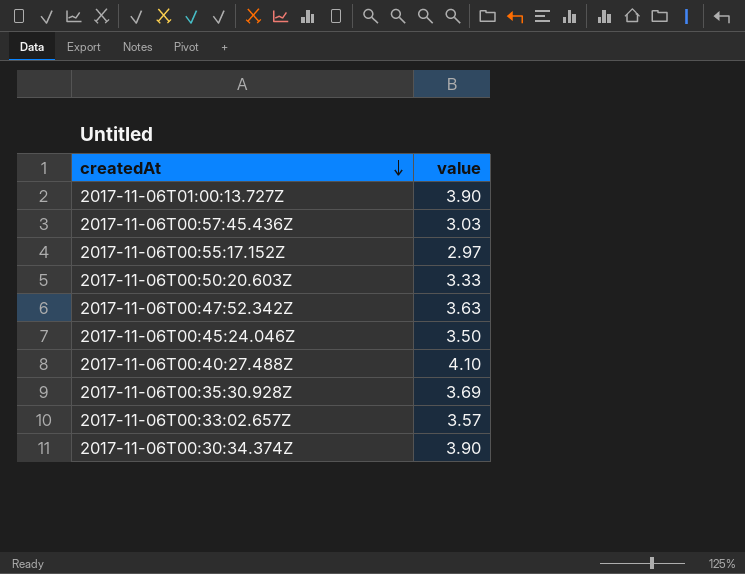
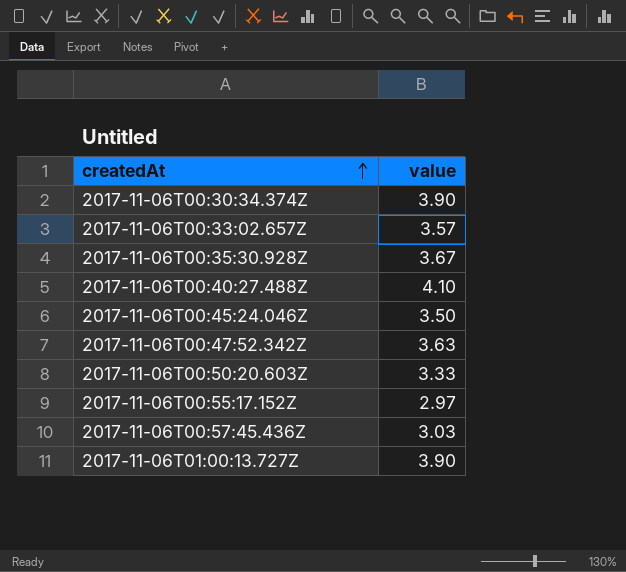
row order: createdAt descending -> createdAt ascending
2017-11-06T00:35:30.928Z | value: 3.69 -> 3.67

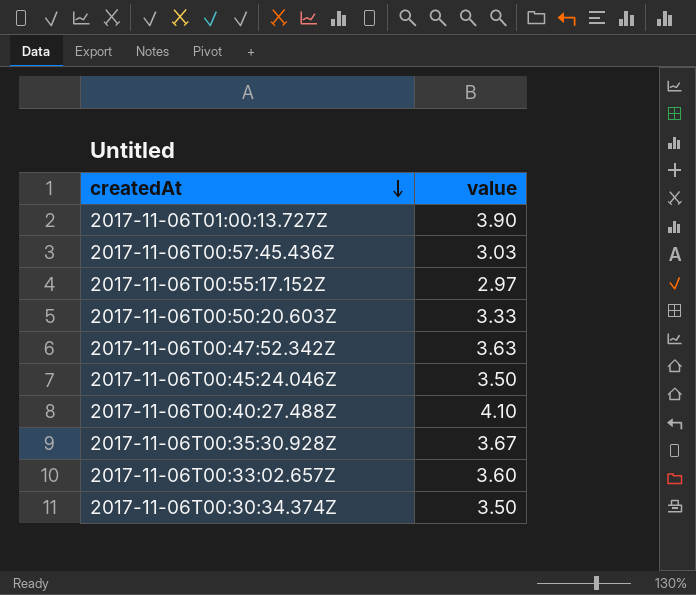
row order: createdAt ascending -> createdAt descending
2017-11-06T00:33:02.657Z | value: 3.57 -> 3.60
2017-11-06T00:30:34.374Z | value: 3.90 -> 3.50

